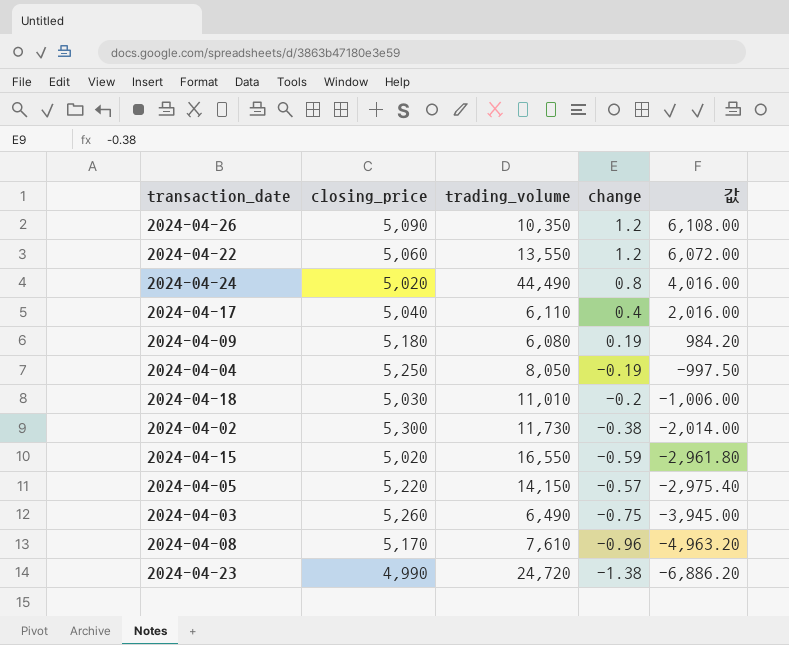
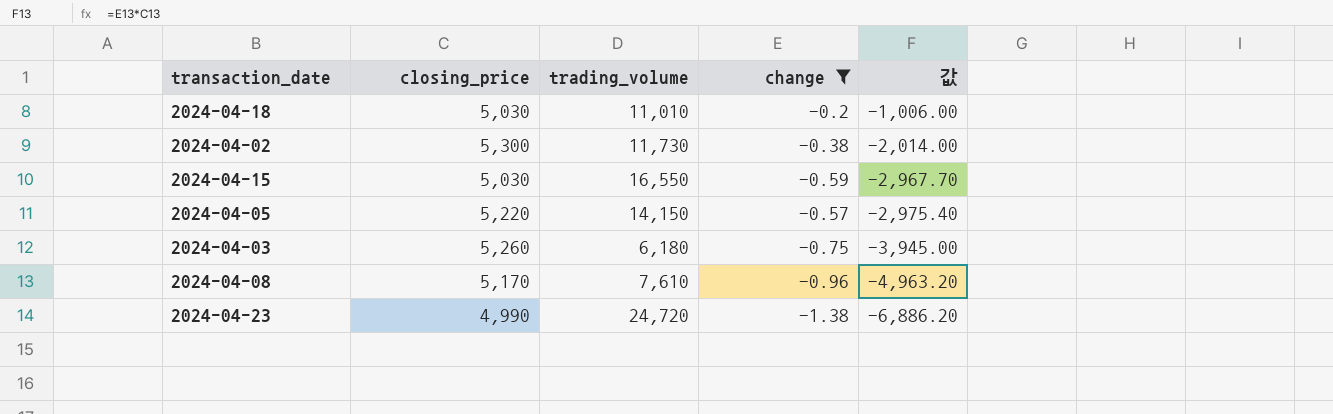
filter: none -> change <= -0.2
2024-04-15 | closing_price: 5,020 -> 5,030
2024-04-15 | 값: -2,961.80 -> -2,967.70
2024-04-03 | trading_volume: 6,490 -> 6,180

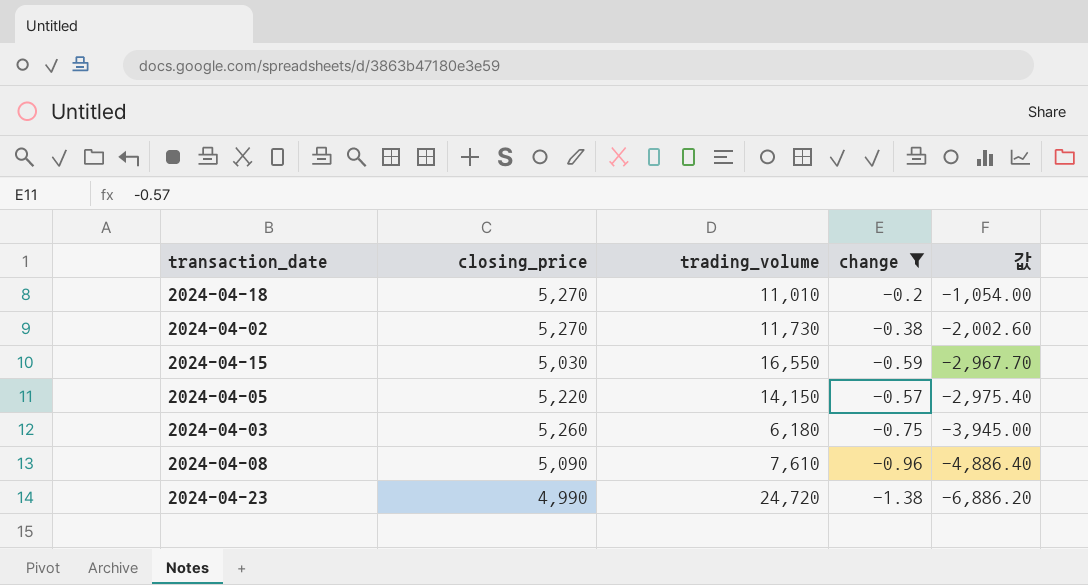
2024-04-18 | closing_price: 5,030 -> 5,270
2024-04-18 | 값: -1,006.00 -> -1,054.00
2024-04-02 | closing_price: 5,300 -> 5,270
2024-04-02 | 값: -2,014.00 -> -2,002.60
2024-04-08 | closing_price: 5,170 -> 5,090
2024-04-08 | 값: -4,963.20 -> -4,886.40

